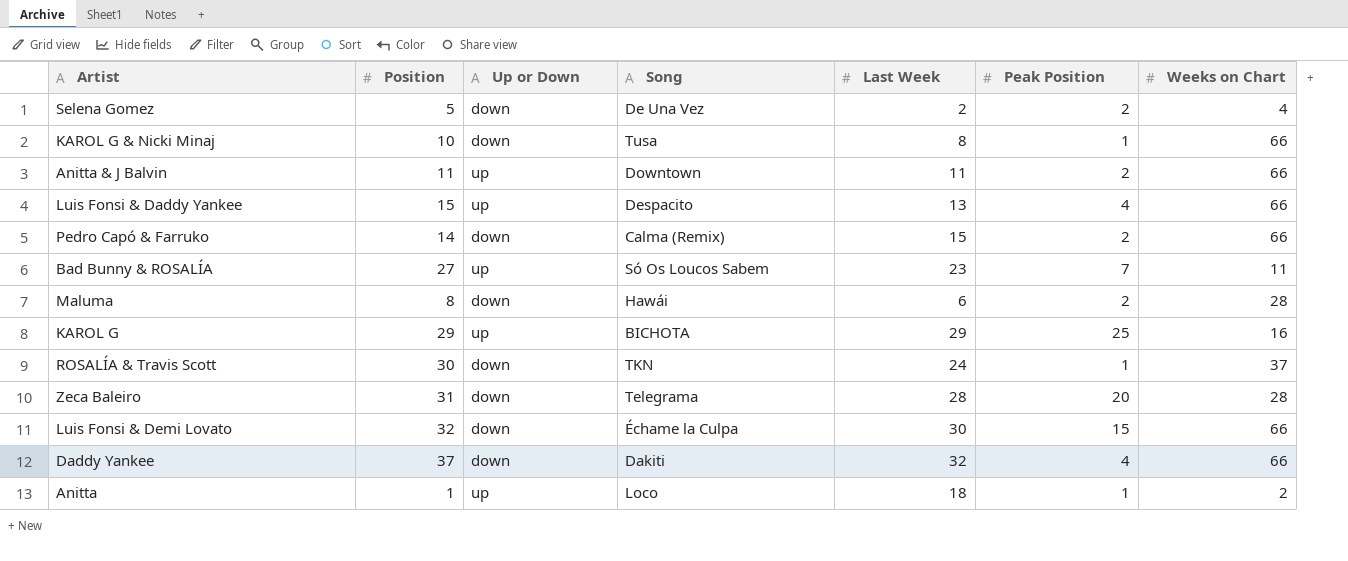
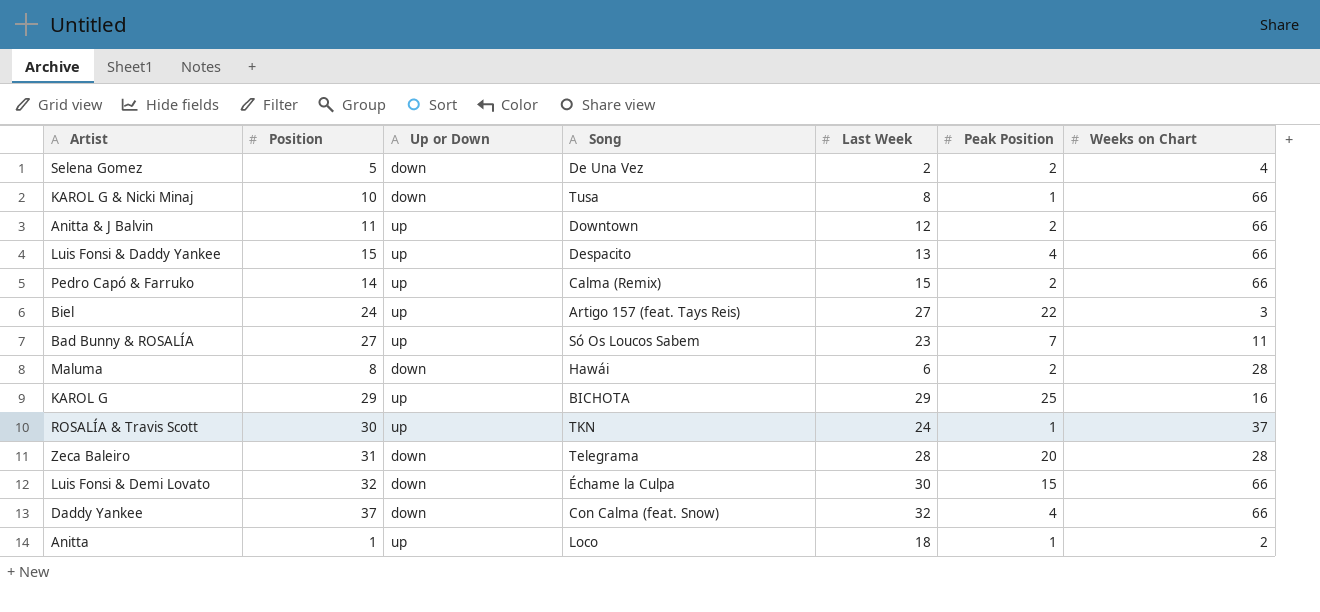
Anitta & J Balvin | Last Week: 11 -> 12
Pedro Capó & Farruko | Up or Down: down -> up
row Biel: none -> 24 | up | Artigo 157 (feat. Tays Reis) | 27 | 22 | 3
ROSALÍA & Travis Scott | Up or Down: down -> up
Daddy Yankee | Song: Dakiti -> Con Calma (feat. Snow)

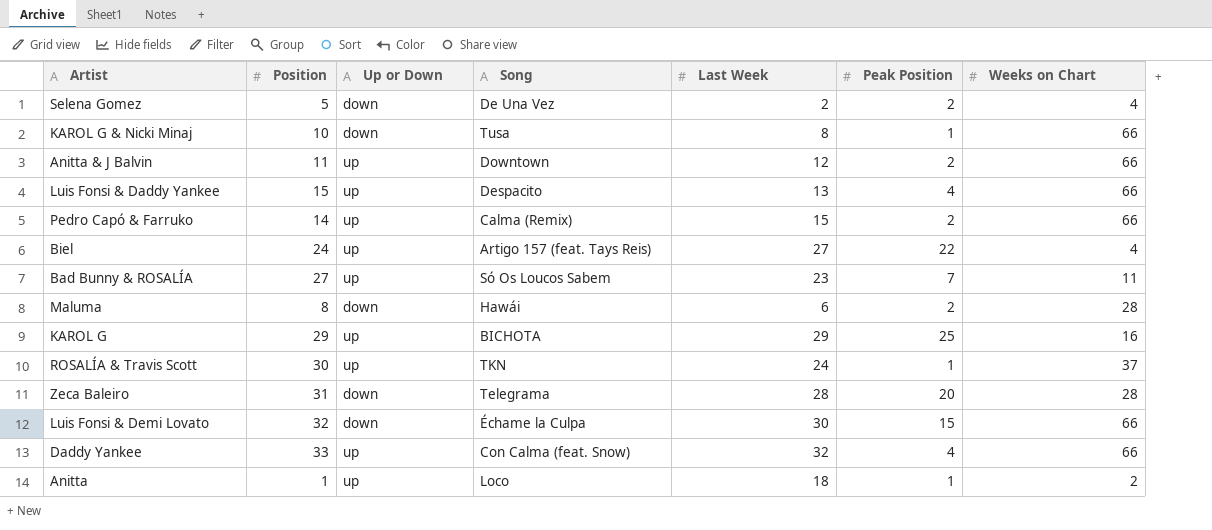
Biel | Weeks on Chart: 3 -> 4
Daddy Yankee | Position: 37 -> 33
Daddy Yankee | Up or Down: down -> up

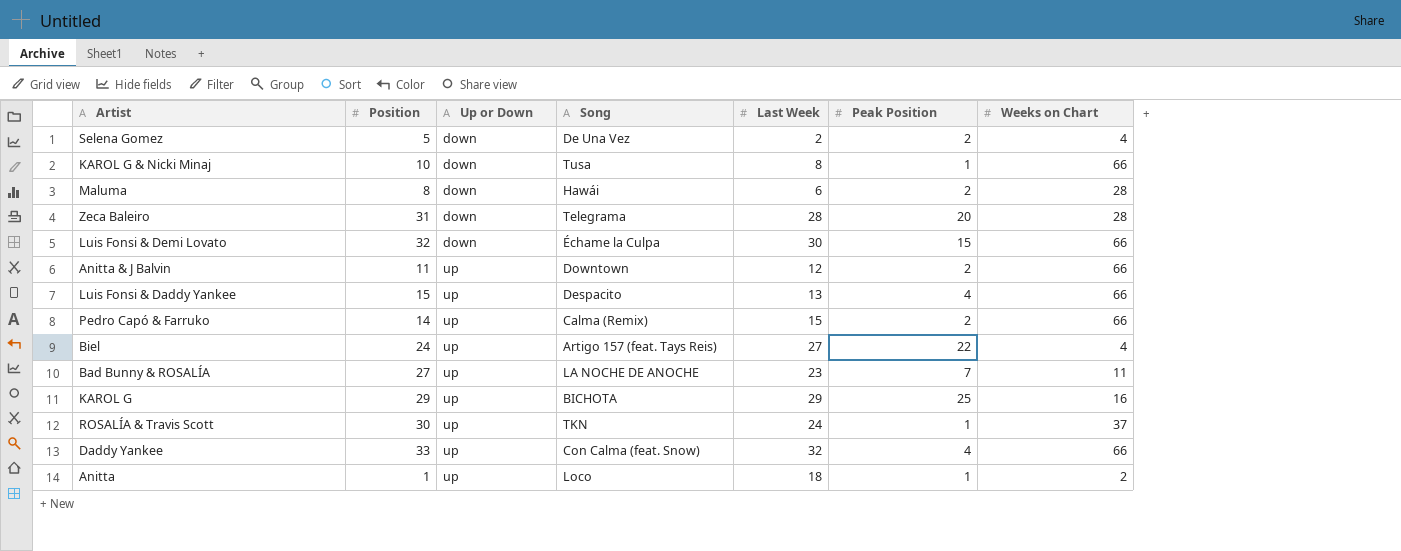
row order: none -> Up or Down ascending
Bad Bunny & ROSALÍA | Song: Só Os Loucos Sabem -> LA NOCHE DE ANOCHE

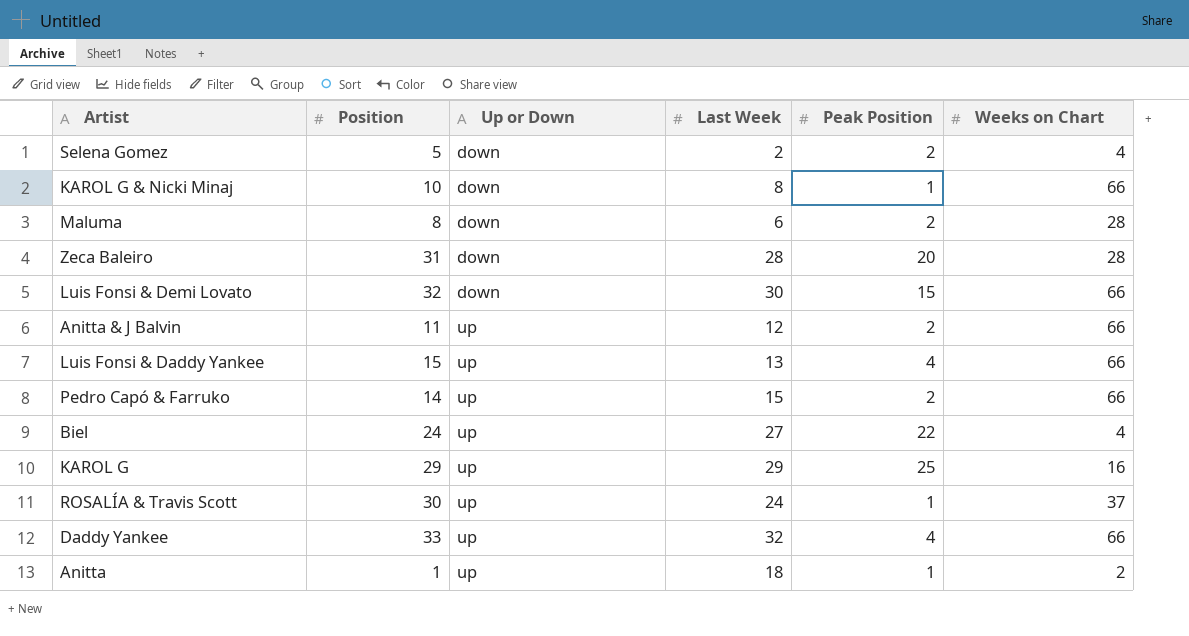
column Song | position: 4 -> none
row Bad Bunny & ROSALÍA: 27 | up | LA NOCHE DE ANOCHE | 23 | 7 | 11 -> none

